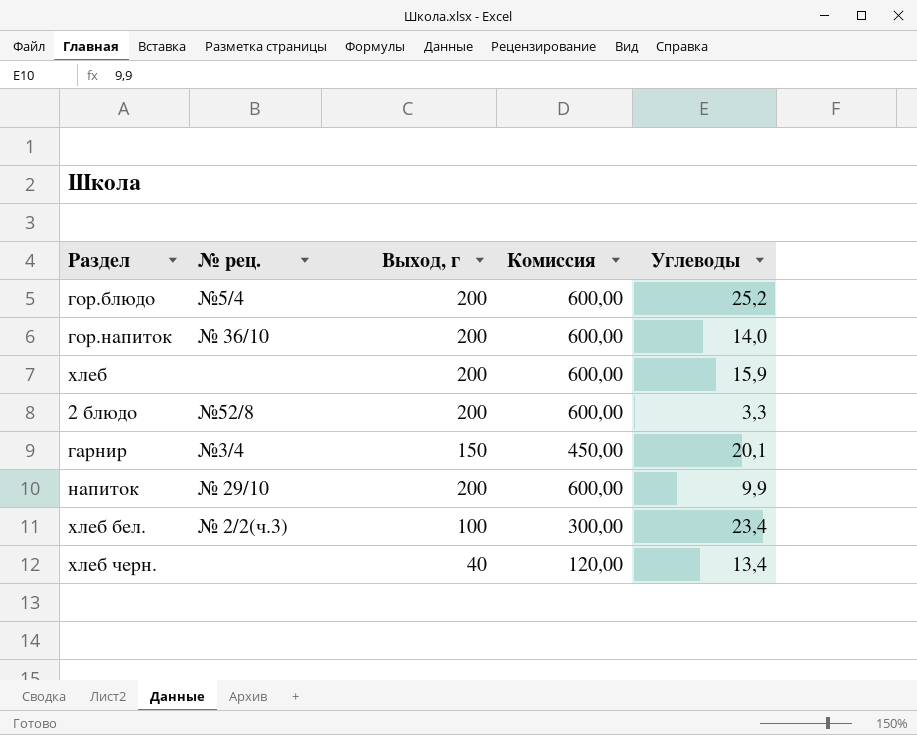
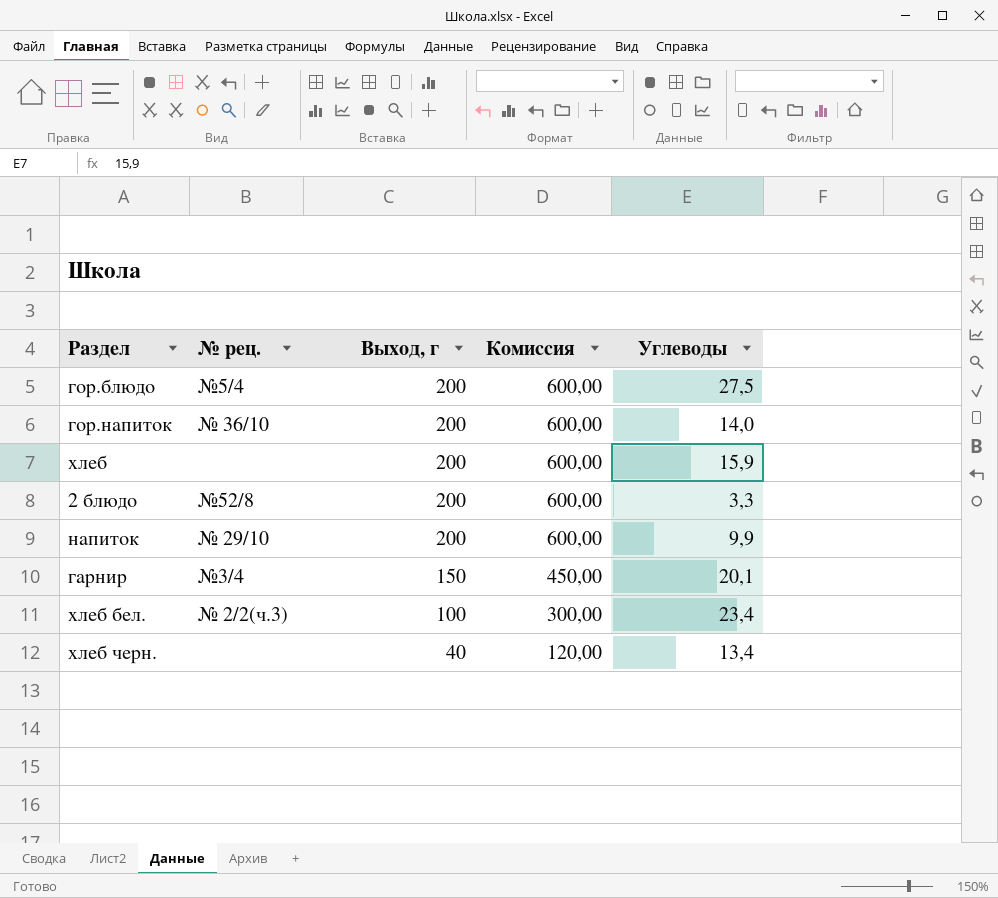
row order: none -> Выход, г descending
гор.блюдо | Углеводы: 25,2 -> 27,5

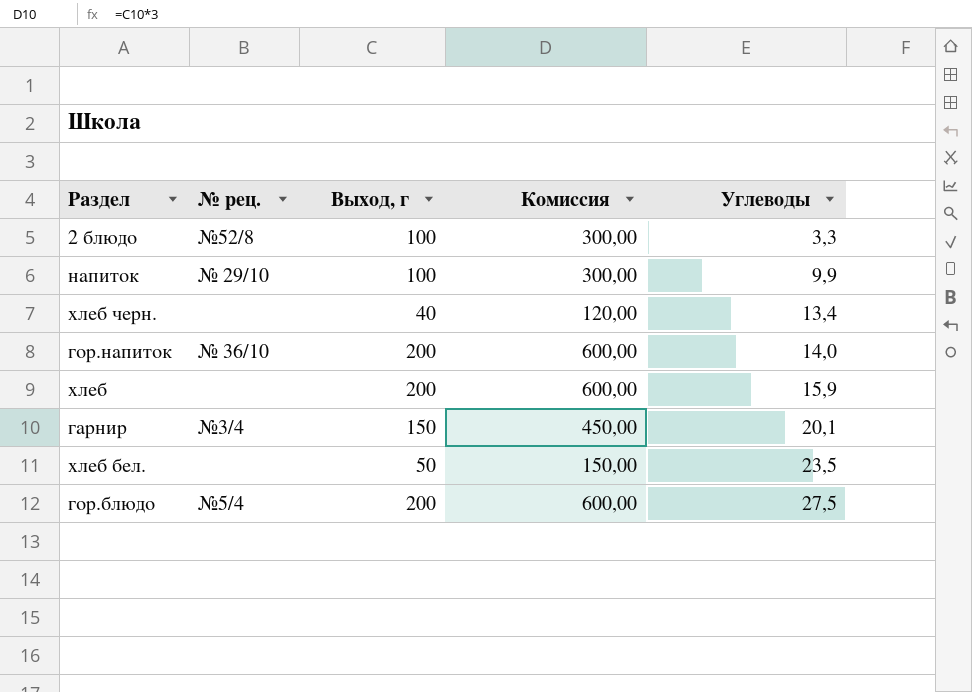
row order: Выход, г descending -> Углеводы ascending
2 блюдо | Выход, г: 200 -> 100
2 блюдо | Комиссия: 600,00 -> 300,00
напиток | Выход, г: 200 -> 100
напиток | Комиссия: 600,00 -> 300,00
хлеб бел. | № рец.: № 2/2(ч.3) -> none
хлеб бел. | Выход, г: 100 -> 50
хлеб бел. | Комиссия: 300,00 -> 150,00
хлеб бел. | Углеводы: 23,4 -> 23,5

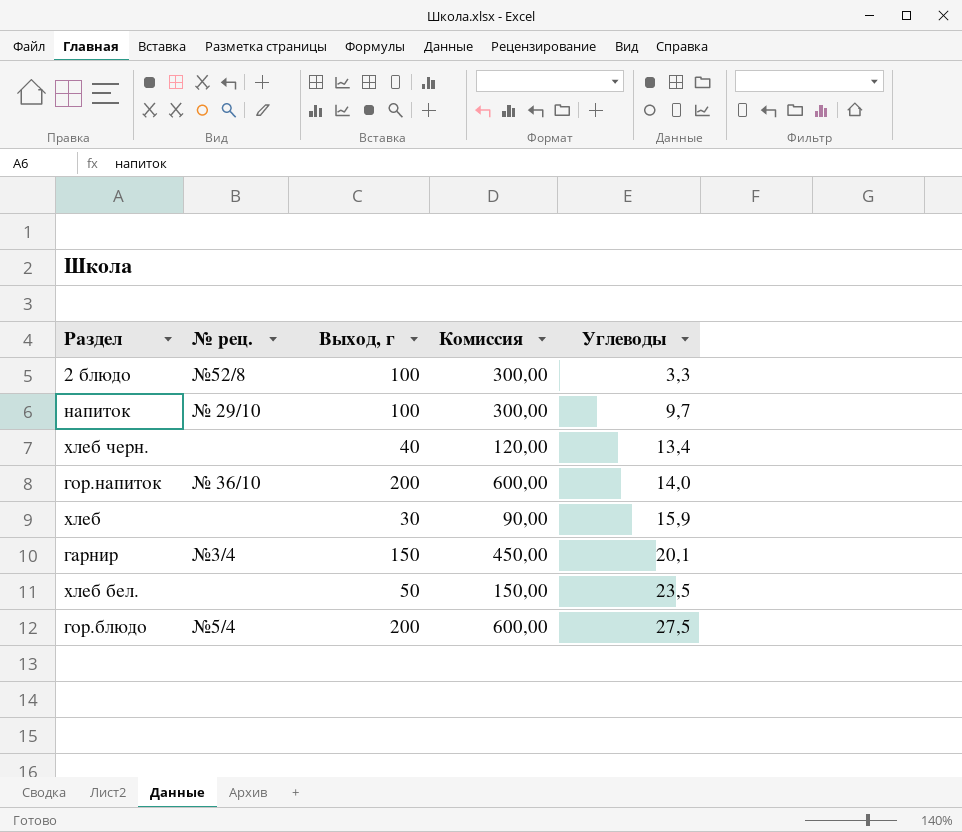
напиток | Углеводы: 9,9 -> 9,7
хлеб | Выход, г: 200 -> 30
хлеб | Комиссия: 600,00 -> 90,00

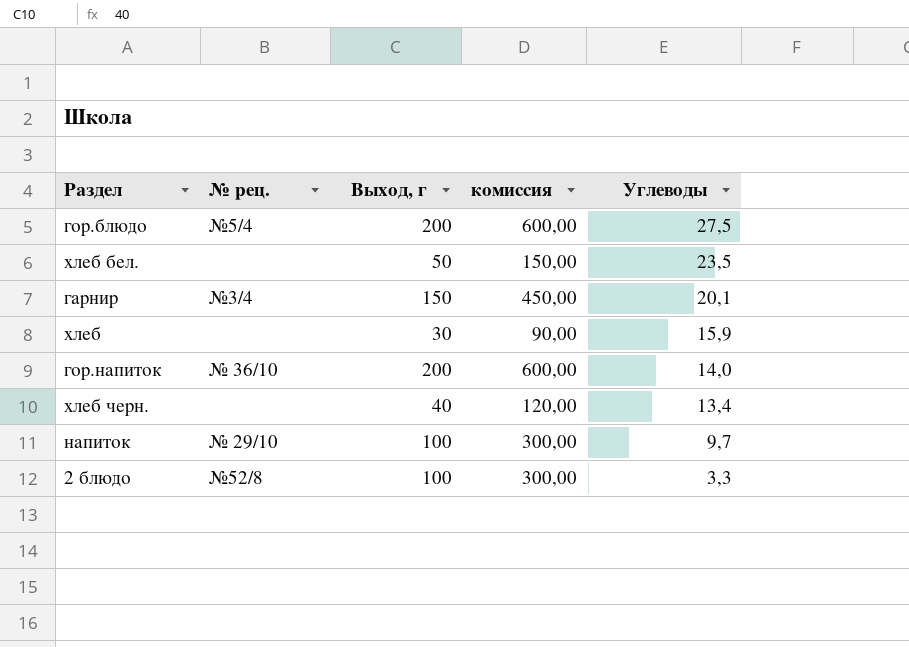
row order: Углеводы ascending -> Углеводы descending
column name: Комиссия -> комиссия

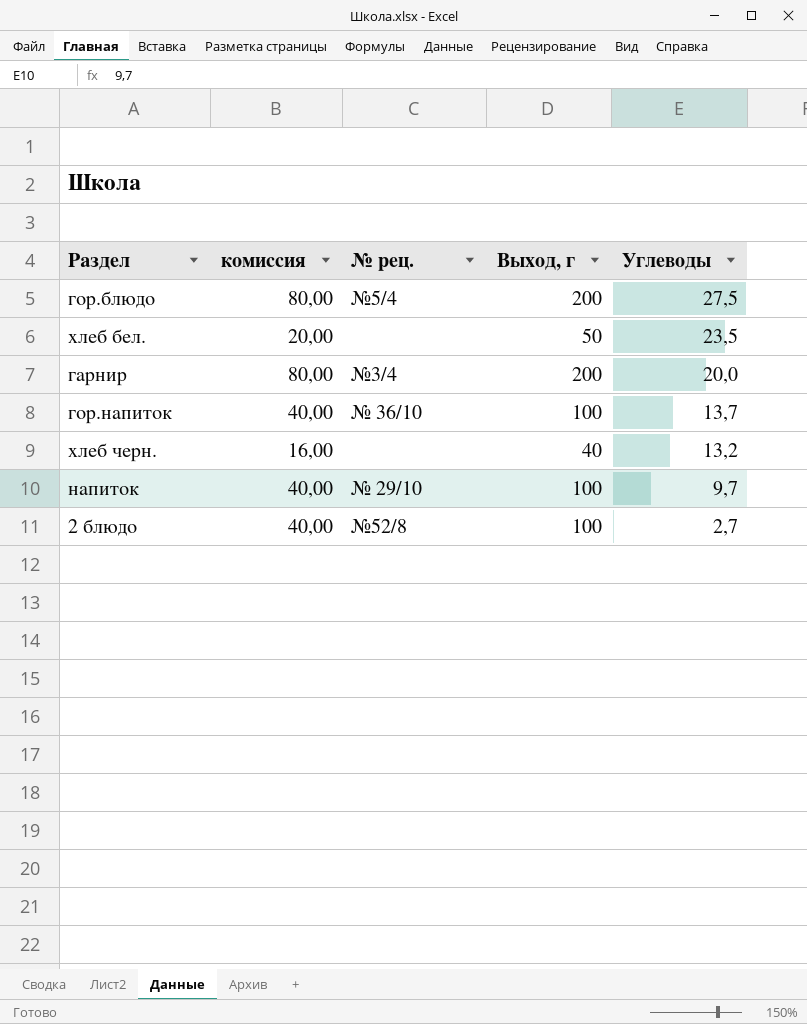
column комиссия | formula: [Выход, г] * 3 -> [Выход, г] * 0,4
column комиссия | position: 4 -> 2
row хлеб: none | 30 | 90,00 | 15,9 -> none
гарнир | Выход, г: 150 -> 200
гарнир | Углеводы: 20,1 -> 20,0
гор.напиток | Выход, г: 200 -> 100
гор.напиток | Углеводы: 14,0 -> 13,7
хлеб черн. | Углеводы: 13,4 -> 13,2
2 блюдо | Углеводы: 3,3 -> 2,7

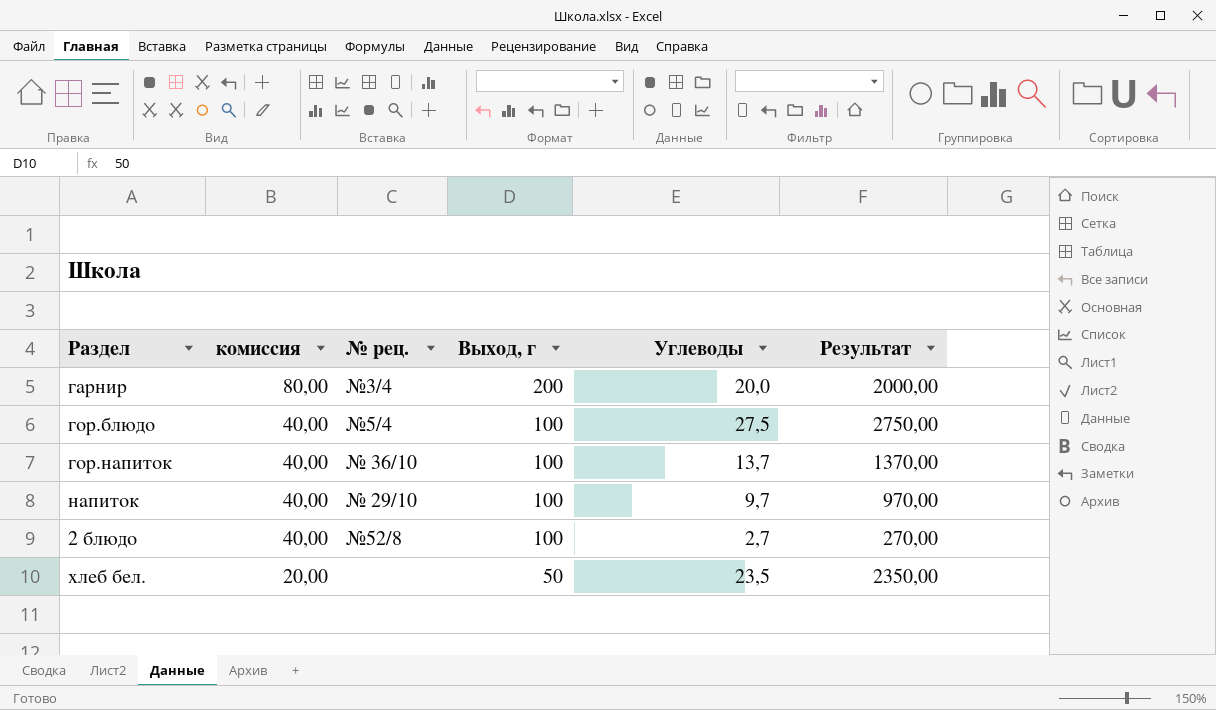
row order: Углеводы descending -> комиссия descending
column Результат | formula: none -> [Углеводы] * 100
row хлеб черн.: 16,00 | none | 40 | 13,2 -> none
гор.блюдо | комиссия: 80,00 -> 40,00
гор.блюдо | Выход, г: 200 -> 100

